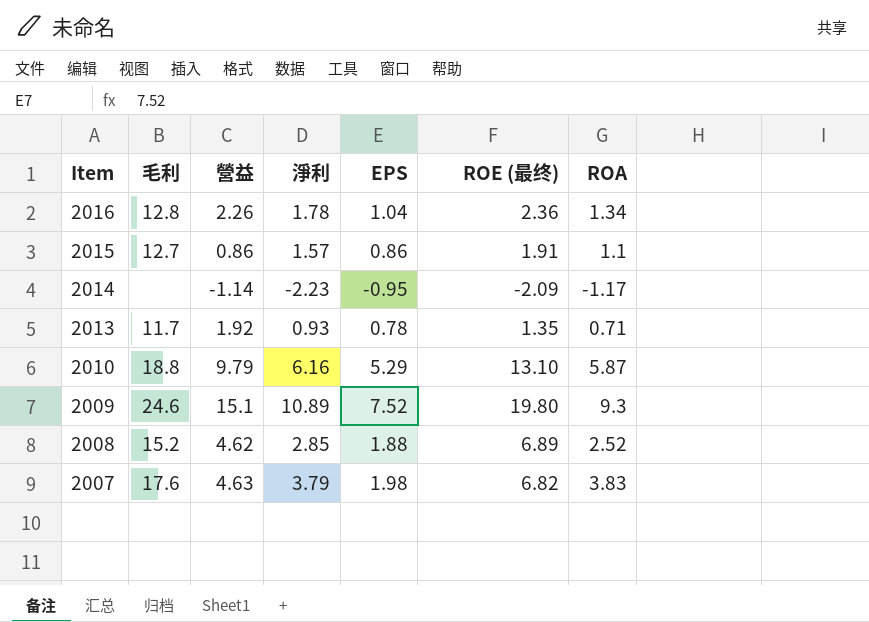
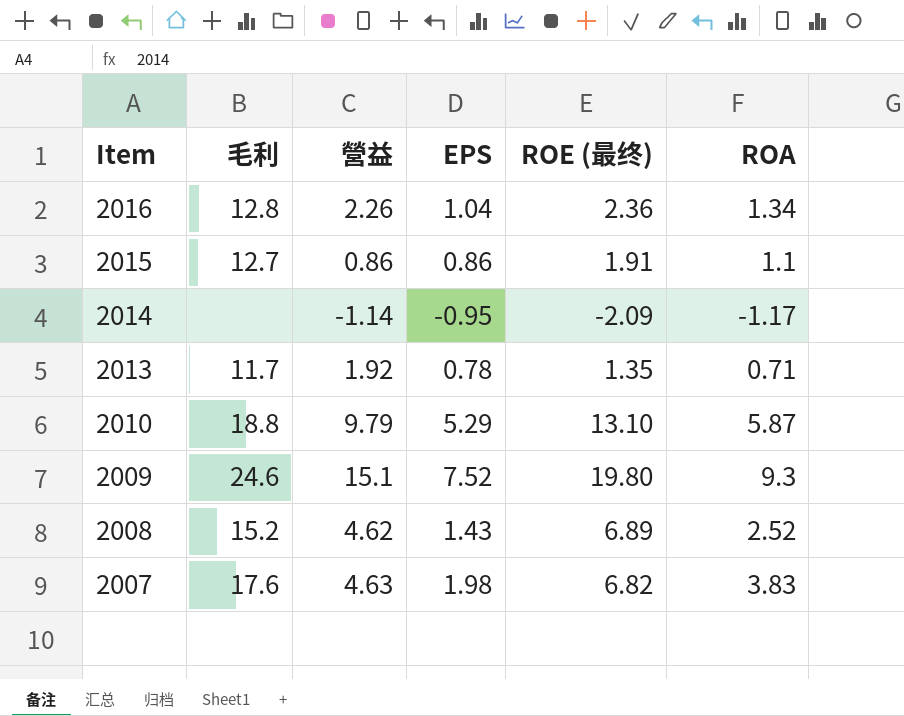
column 淨利 | position: 4 -> none
2008 | EPS: 1.88 -> 1.43

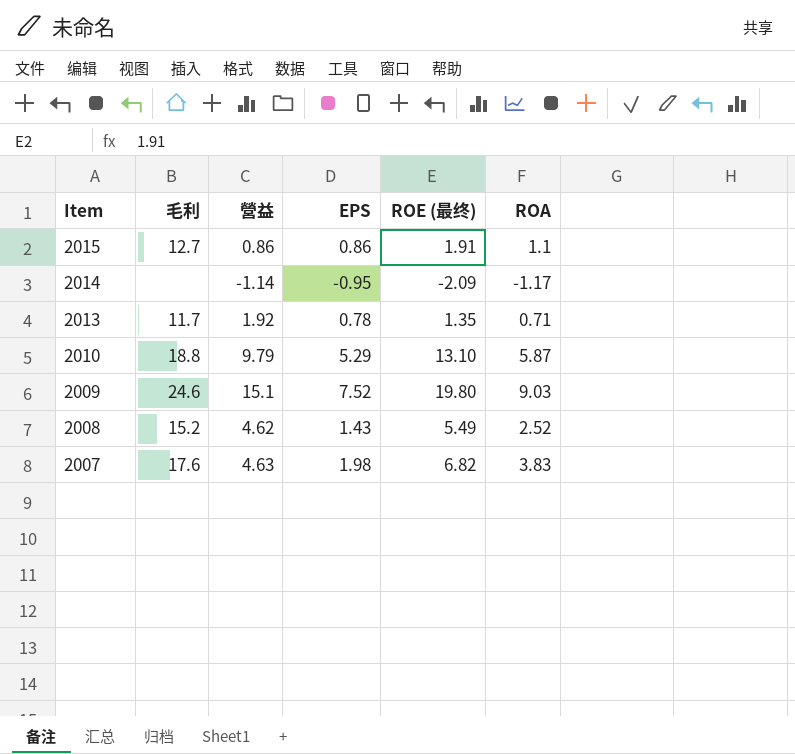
row 2016: 12.8 | 2.26 | 1.04 | 2.36 | 1.34 -> none
2009 | ROA: 9.3 -> 9.03
2008 | ROE (最终): 6.89 -> 5.49

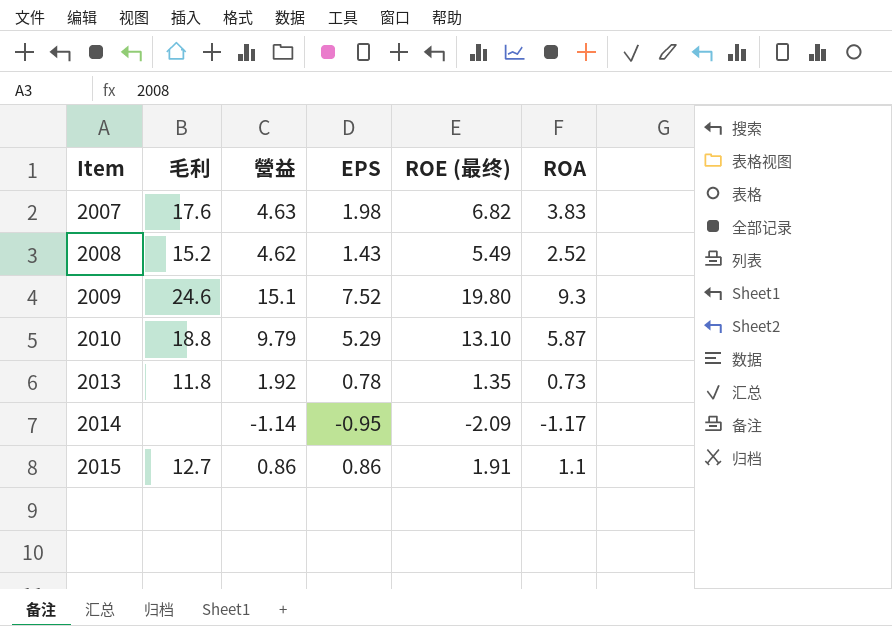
row order: Item descending -> Item ascending
2009 | ROA: 9.03 -> 9.3
2013 | 毛利: 11.7 -> 11.8
2013 | ROA: 0.71 -> 0.73

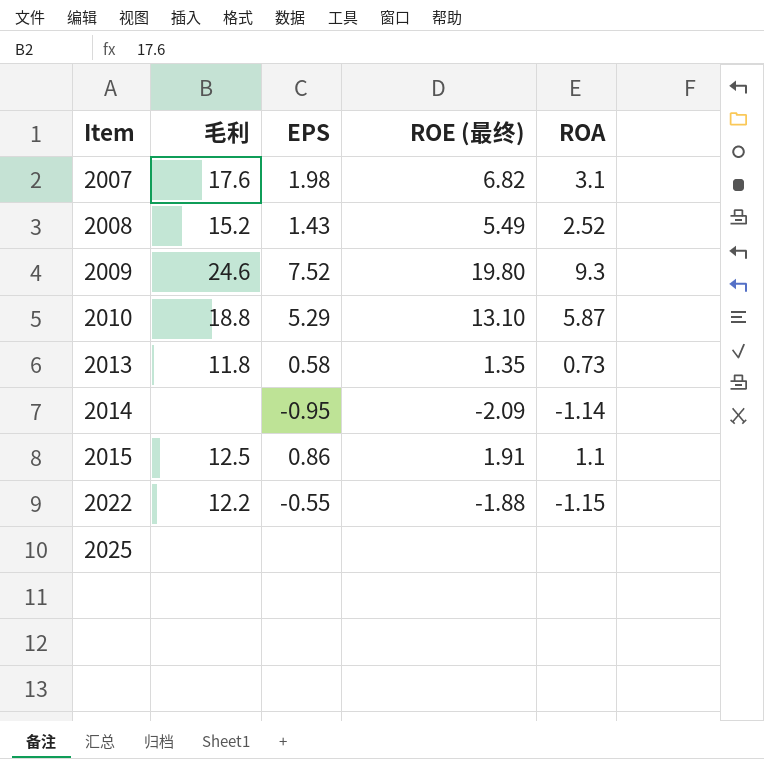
column 營益 | position: 3 -> none
2007 | ROA: 3.83 -> 3.1
2013 | EPS: 0.78 -> 0.58
2014 | ROA: -1.17 -> -1.14
2015 | 毛利: 12.7 -> 12.5
row 2022: none -> 12.2 | -0.55 | -1.88 | -1.15
row 2025: none -> none | none | none | none

